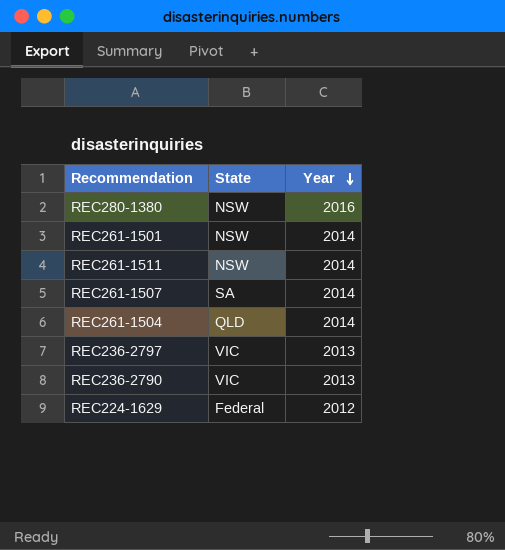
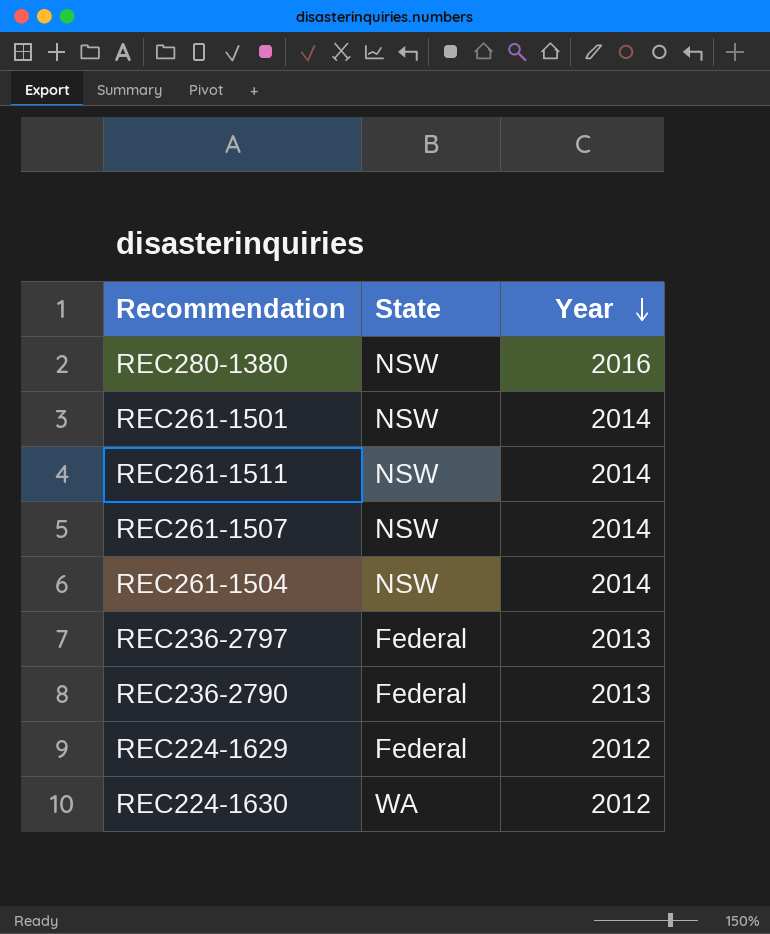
REC261-1507 | State: SA -> NSW
REC261-1504 | State: QLD -> NSW
REC236-2797 | State: VIC -> Federal
REC236-2790 | State: VIC -> Federal
row REC224-1630: none -> WA | 2012

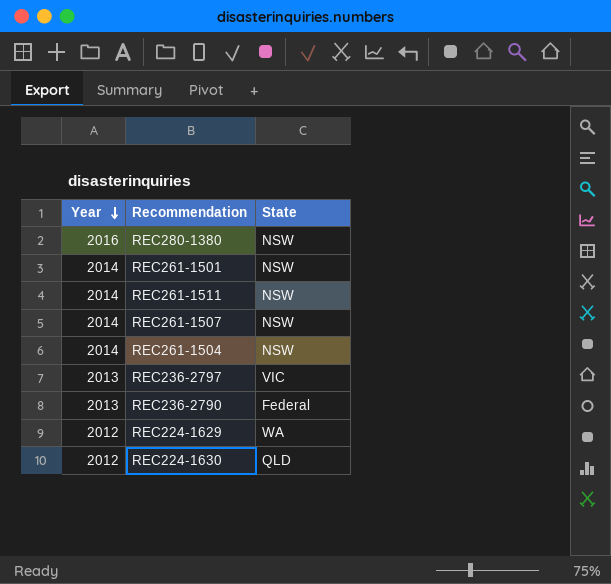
column Year | position: 3 -> 1
REC236-2797 | State: Federal -> VIC
REC224-1629 | State: Federal -> WA
REC224-1630 | State: WA -> QLD

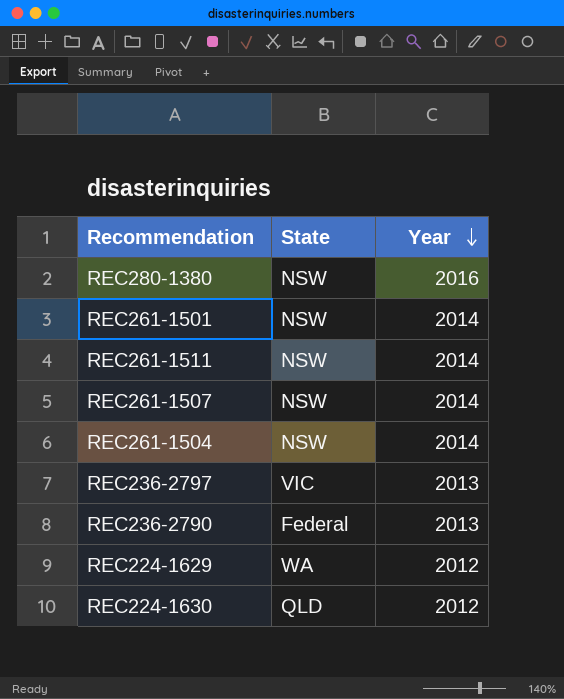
column Year | position: 1 -> 3

